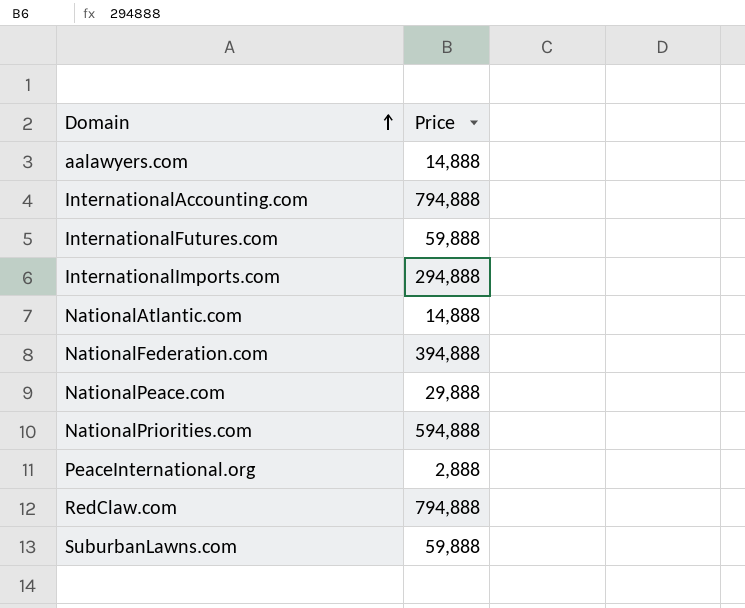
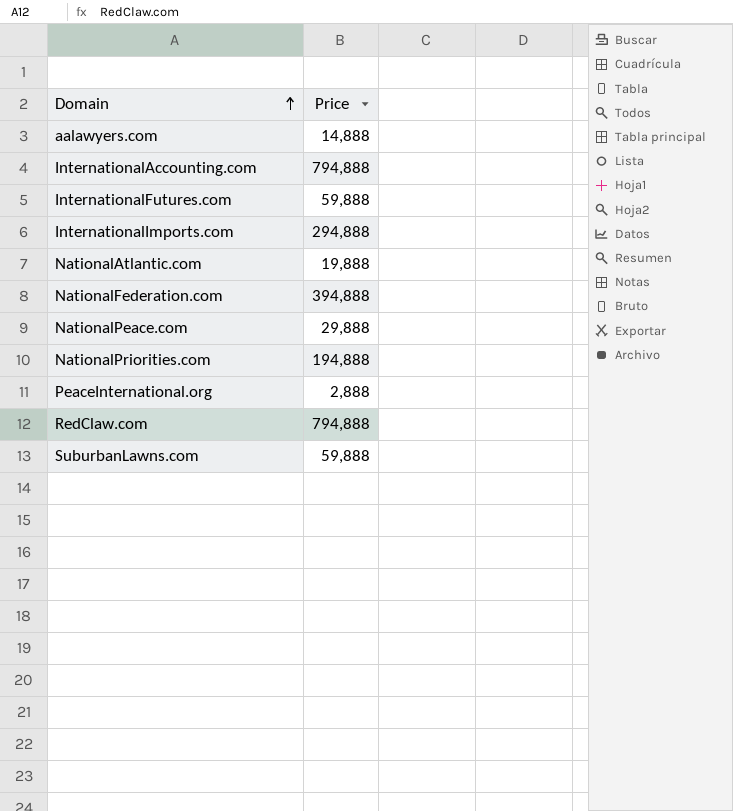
NationalAtlantic.com | Price: 14,888 -> 19,888
NationalPriorities.com | Price: 594,888 -> 194,888

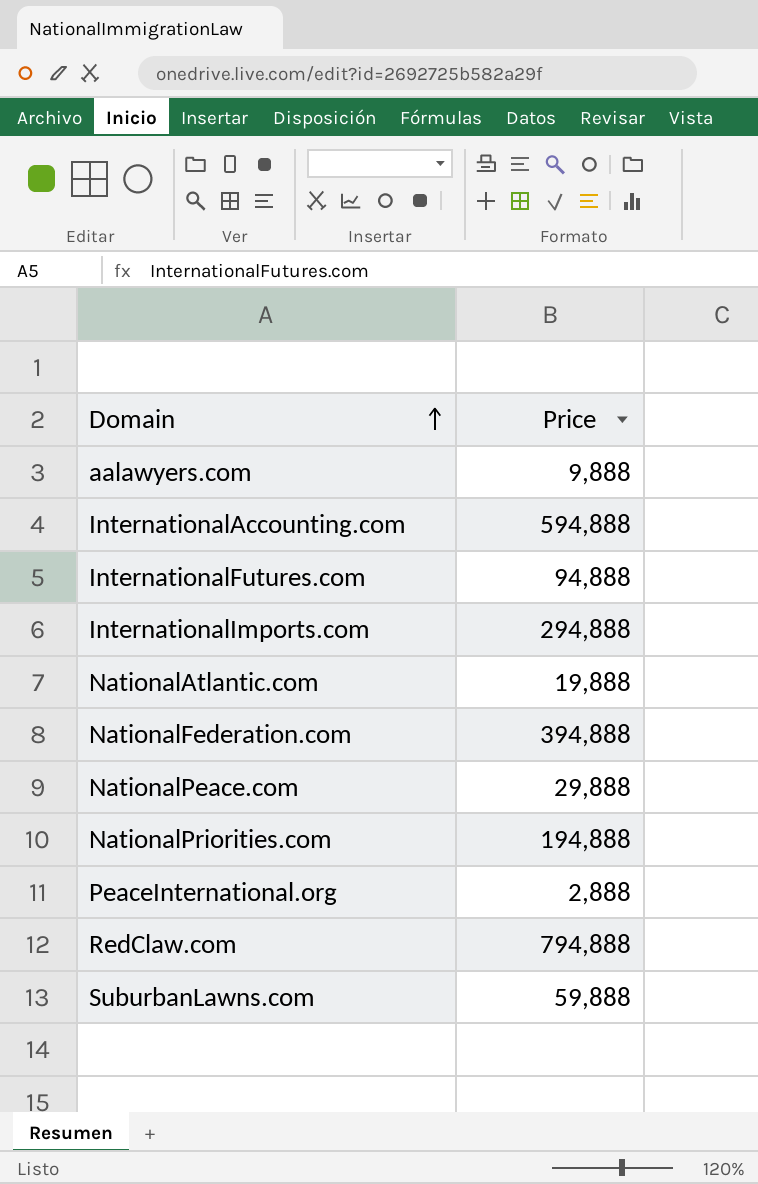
aalawyers.com | Price: 14,888 -> 9,888
InternationalAccounting.com | Price: 794,888 -> 594,888
InternationalFutures.com | Price: 59,888 -> 94,888

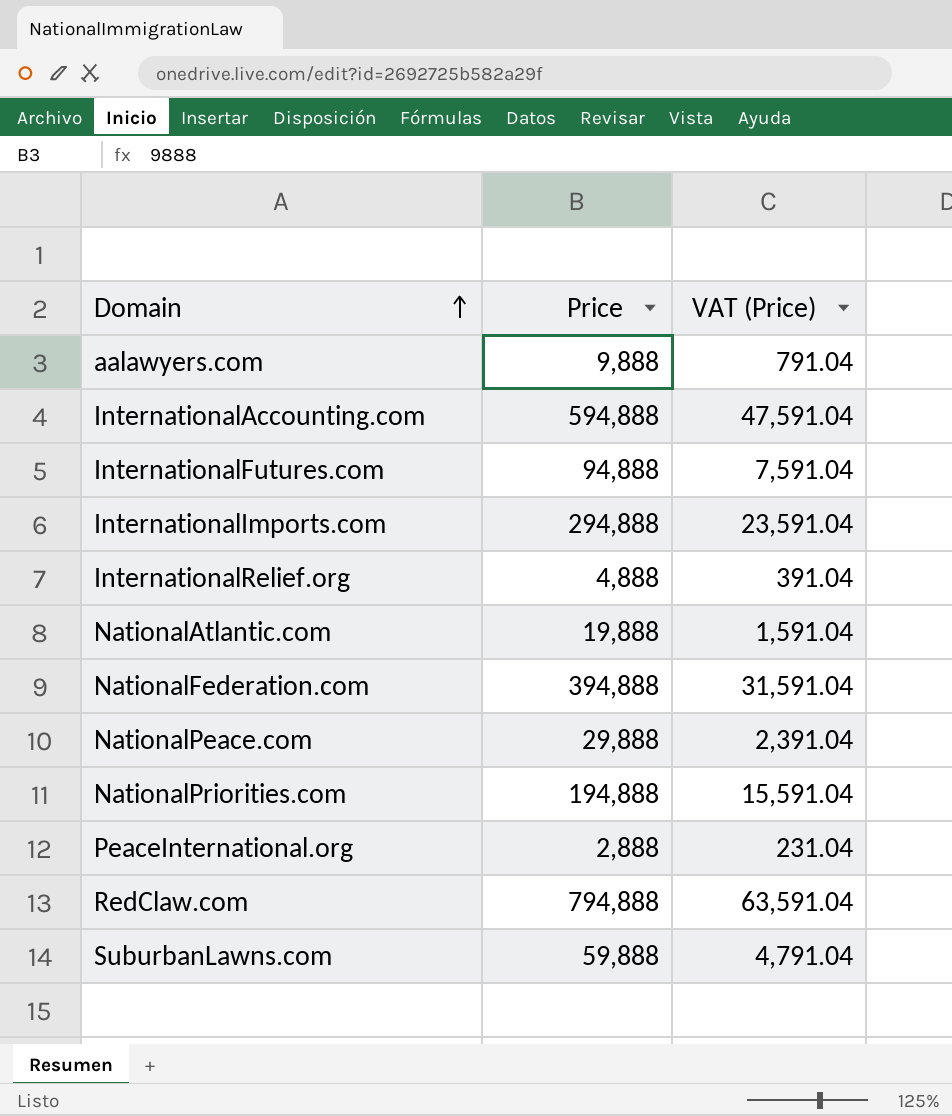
column VAT (Price) | formula: none -> [Price] * 0.08
row InternationalRelief.org: none -> 4,888 | 391.04

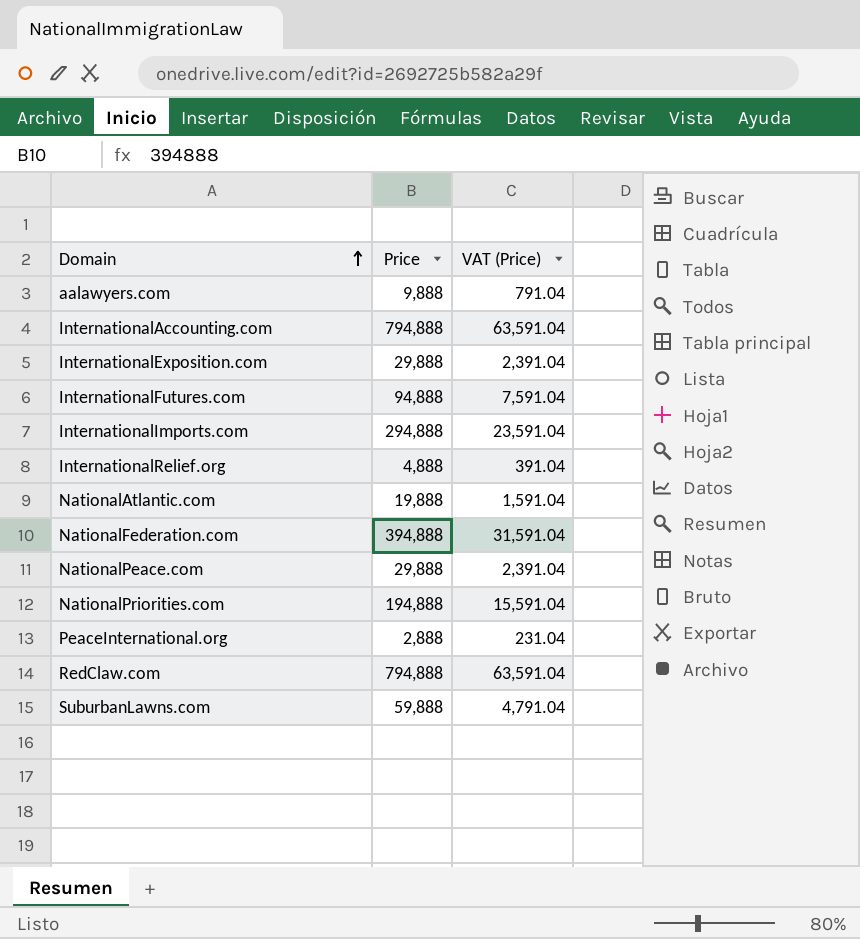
InternationalAccounting.com | Price: 594,888 -> 794,888
InternationalAccounting.com | VAT (Price): 47,591.04 -> 63,591.04
row InternationalExposition.com: none -> 29,888 | 2,391.04

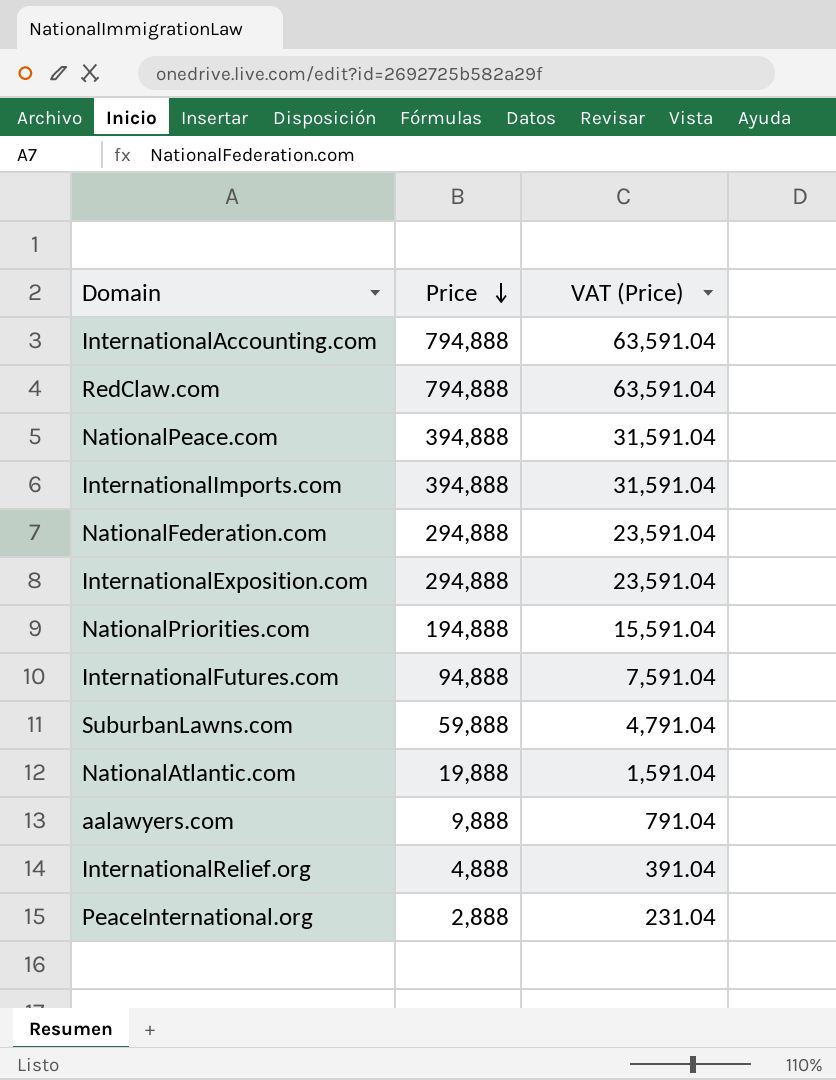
row order: Domain ascending -> Price descending
NationalPeace.com | Price: 29,888 -> 394,888
NationalPeace.com | VAT (Price): 2,391.04 -> 31,591.04
InternationalImports.com | Price: 294,888 -> 394,888
InternationalImports.com | VAT (Price): 23,591.04 -> 31,591.04
NationalFederation.com | Price: 394,888 -> 294,888
NationalFederation.com | VAT (Price): 31,591.04 -> 23,591.04
InternationalExposition.com | Price: 29,888 -> 294,888
InternationalExposition.com | VAT (Price): 2,391.04 -> 23,591.04

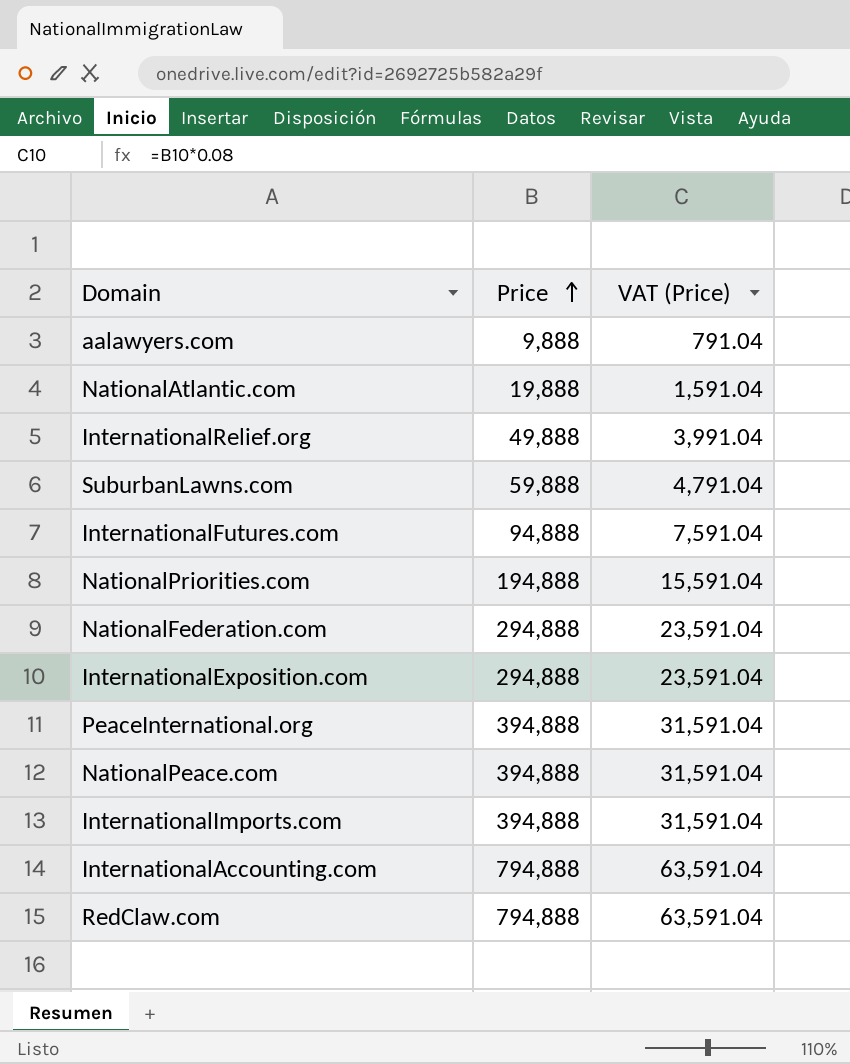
row order: Price descending -> Price ascending
InternationalRelief.org | Price: 4,888 -> 49,888
InternationalRelief.org | VAT (Price): 391.04 -> 3,991.04
PeaceInternational.org | Price: 2,888 -> 394,888
PeaceInternational.org | VAT (Price): 231.04 -> 31,591.04

